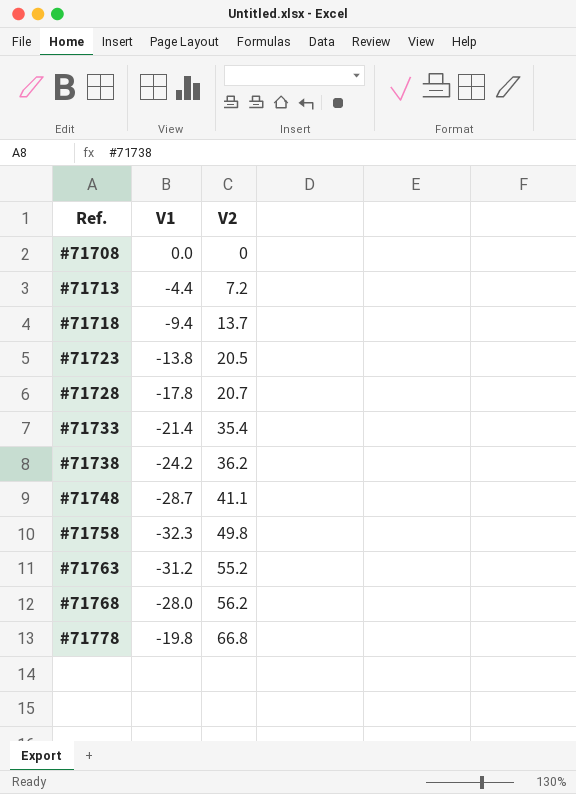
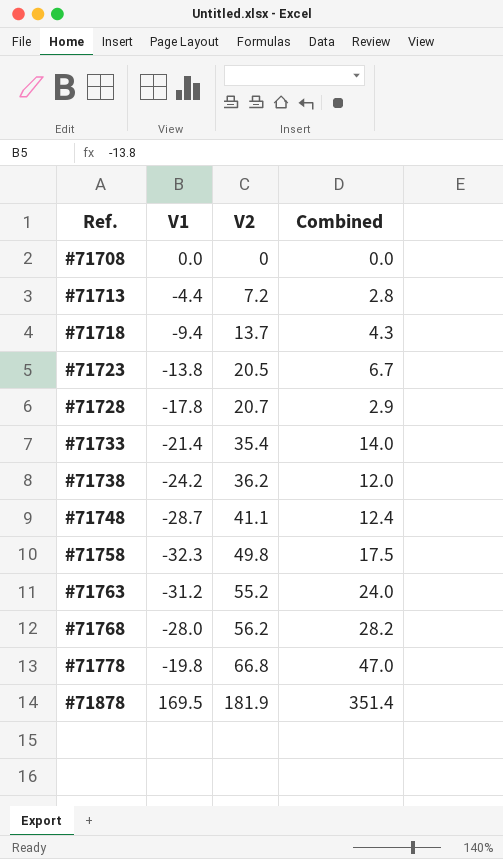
column Combined | formula: none -> [V1] + [V2]
row #71878: none -> 169.5 | 181.9 | 351.4

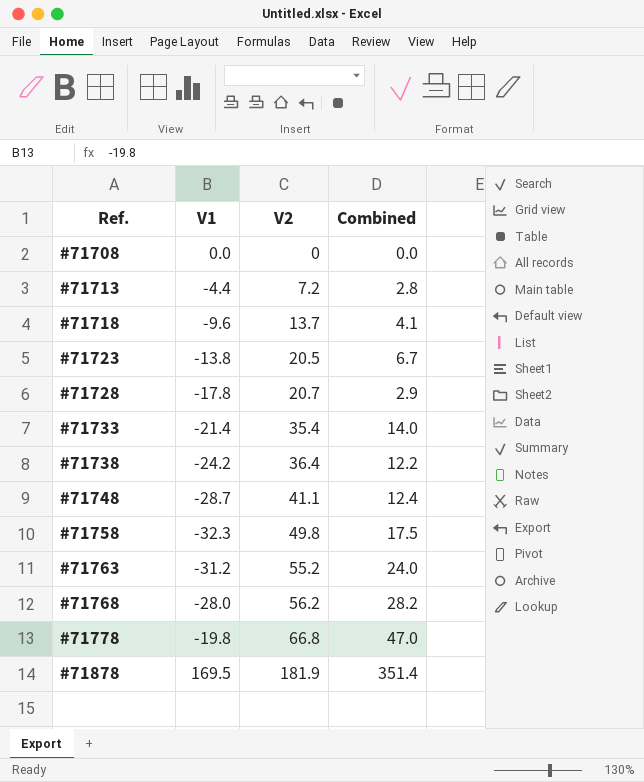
#71718 | V1: -9.4 -> -9.6
#71718 | Combined: 4.3 -> 4.1
#71738 | V2: 36.2 -> 36.4
#71738 | Combined: 12.0 -> 12.2

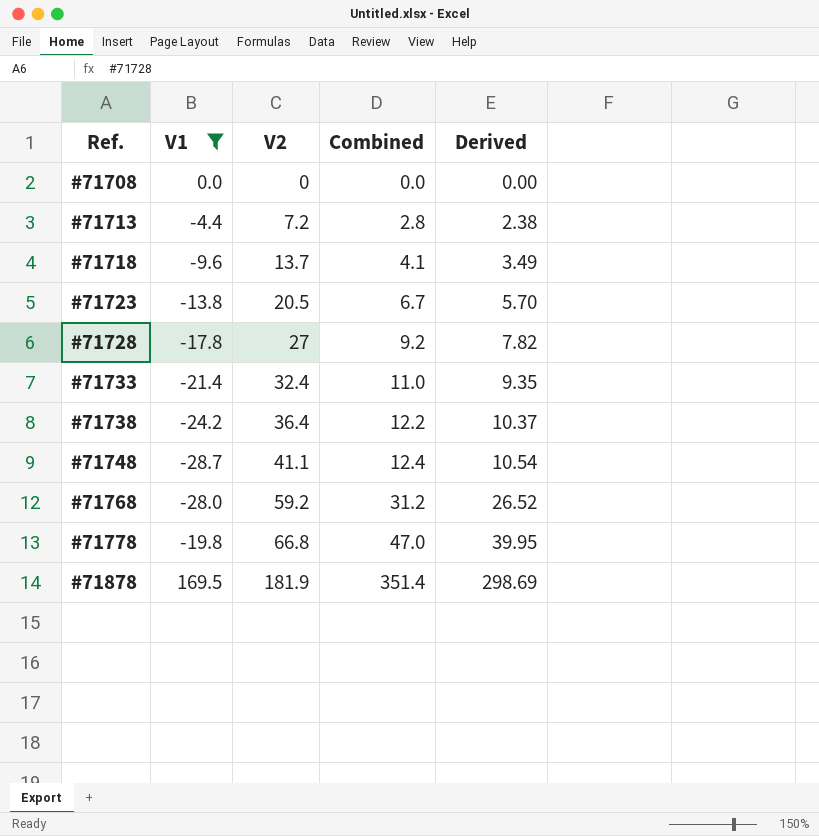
filter: none -> V1 >= -28.7
column Derived | formula: none -> [Combined] * 0.85
#71728 | V2: 20.7 -> 27
#71728 | Combined: 2.9 -> 9.2
#71733 | V2: 35.4 -> 32.4
#71733 | Combined: 14.0 -> 11.0
#71768 | V2: 56.2 -> 59.2
#71768 | Combined: 28.2 -> 31.2

